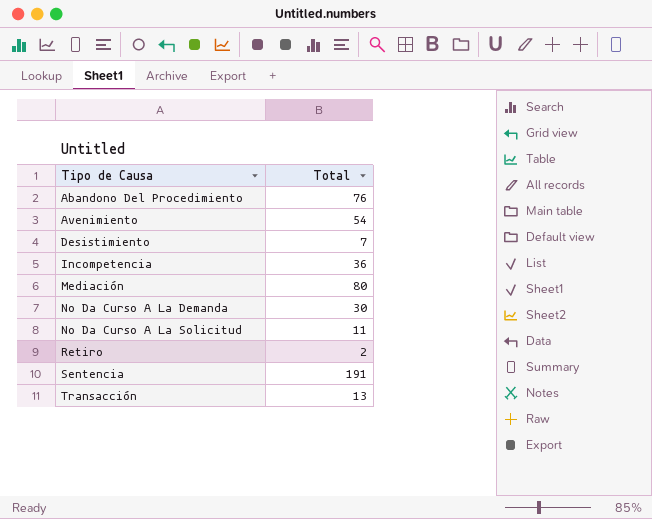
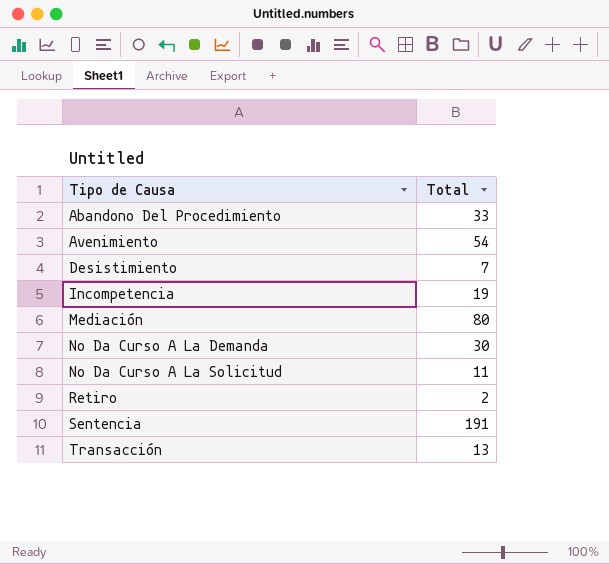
Abandono Del Procedimiento | Total: 76 -> 33
Incompetencia | Total: 36 -> 19

